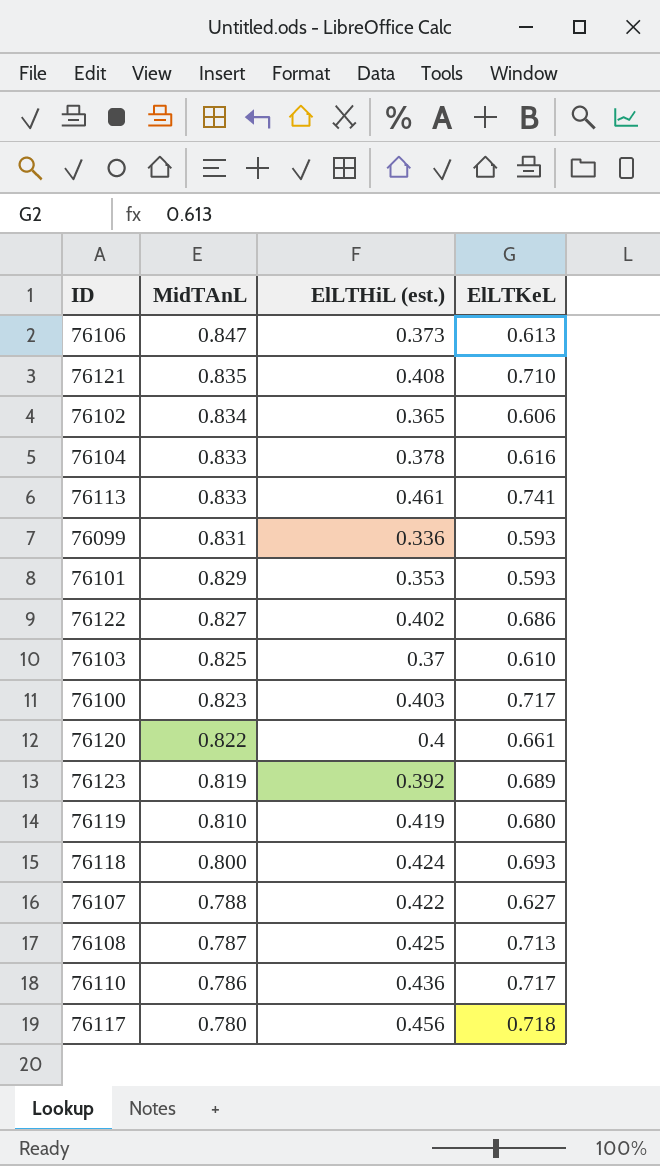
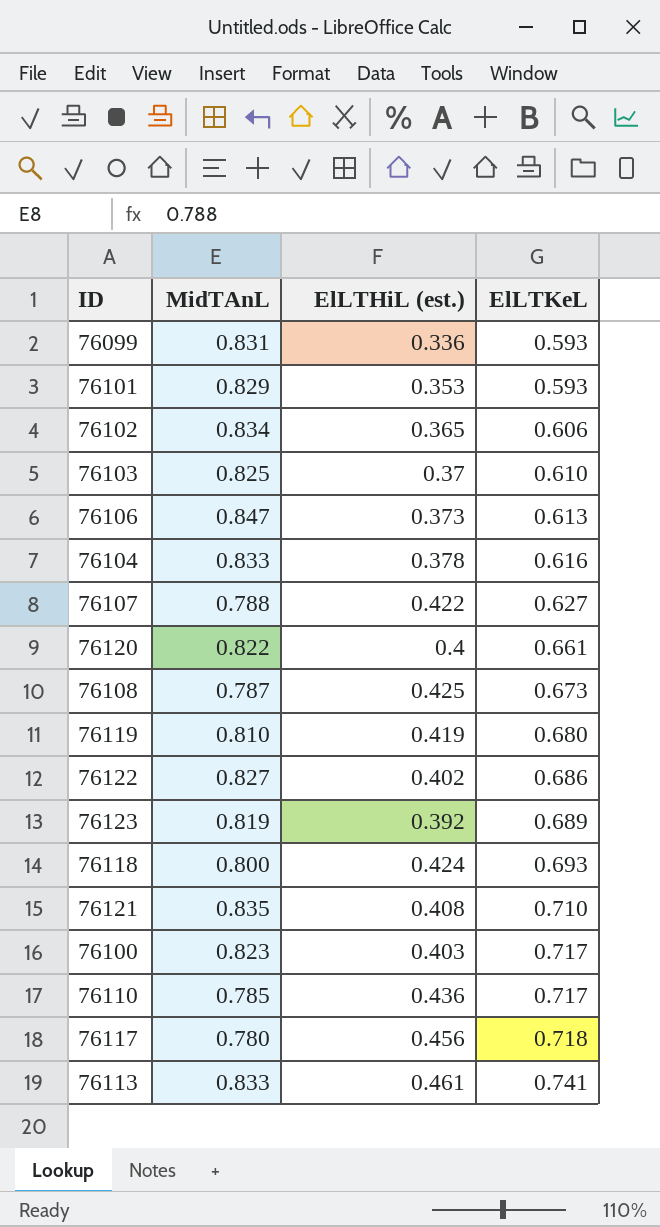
row order: MidTAnL descending -> ElLTKeL ascending
76108 | ElLTKeL: 0.713 -> 0.673
76110 | MidTAnL: 0.786 -> 0.785

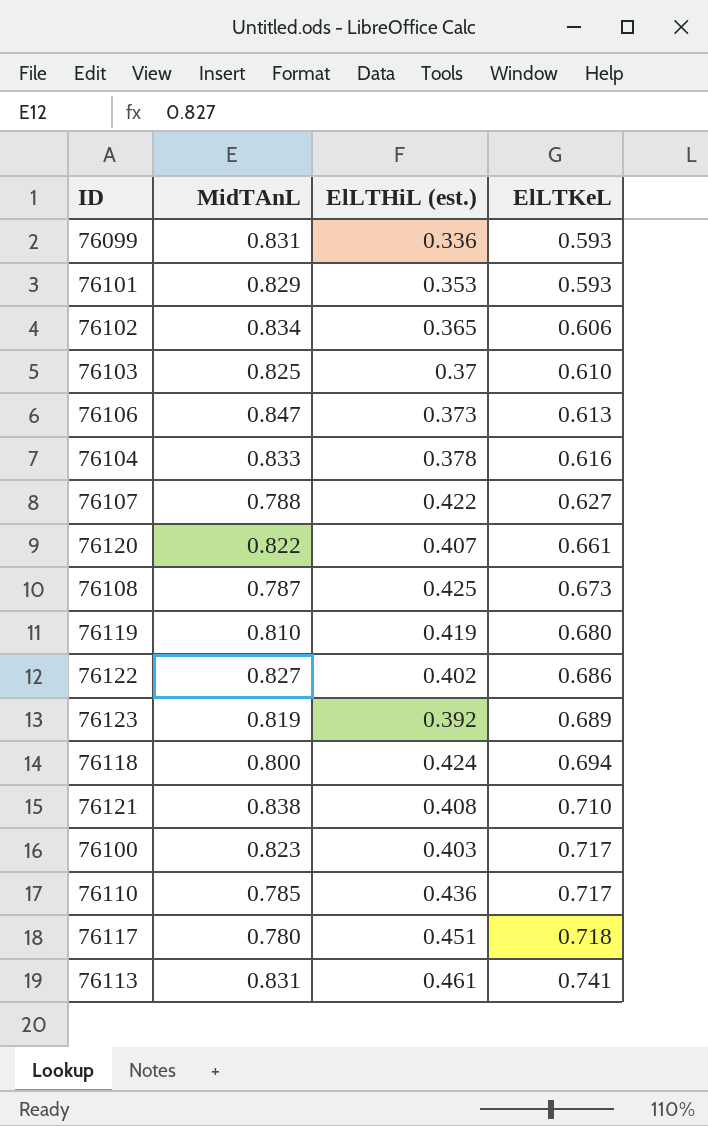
76120 | ElLTHiL (est.): 0.4 -> 0.407
76118 | ElLTKeL: 0.693 -> 0.694
76121 | MidTAnL: 0.835 -> 0.838
76117 | ElLTHiL (est.): 0.456 -> 0.451
76113 | MidTAnL: 0.833 -> 0.831

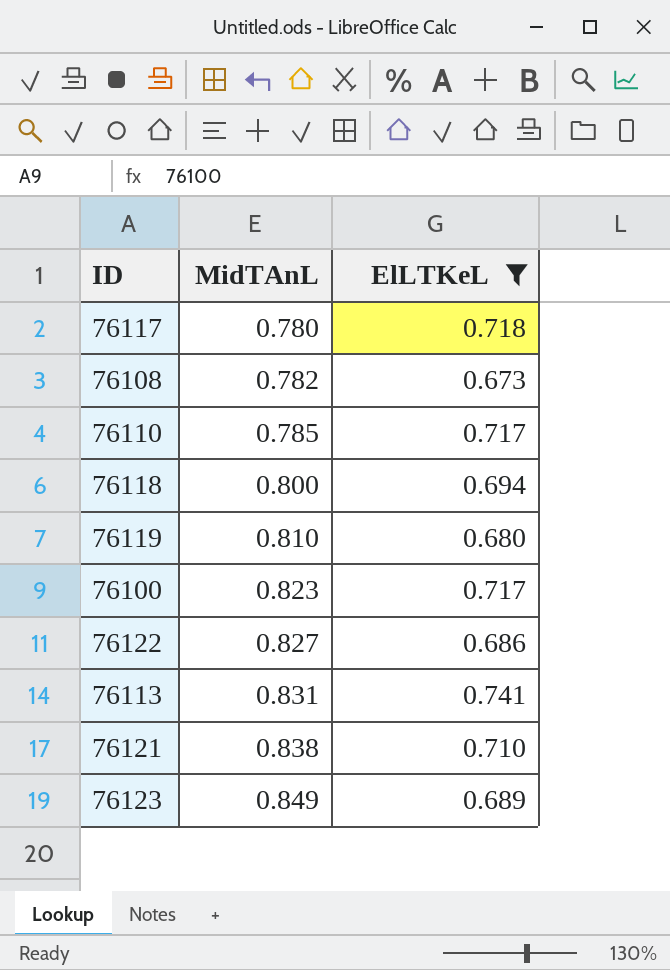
filter: none -> ElLTKeL >= 0.673
row order: ElLTKeL ascending -> MidTAnL ascending
column ElLTHiL (est.) | position: 3 -> none
76108 | MidTAnL: 0.787 -> 0.782
76123 | MidTAnL: 0.819 -> 0.849

